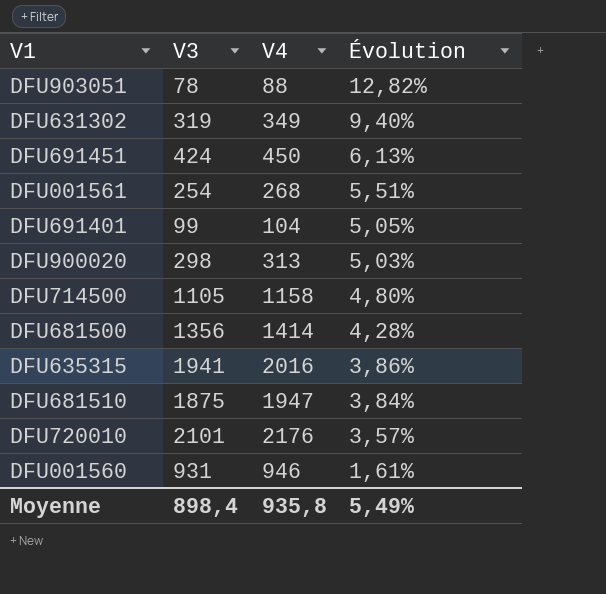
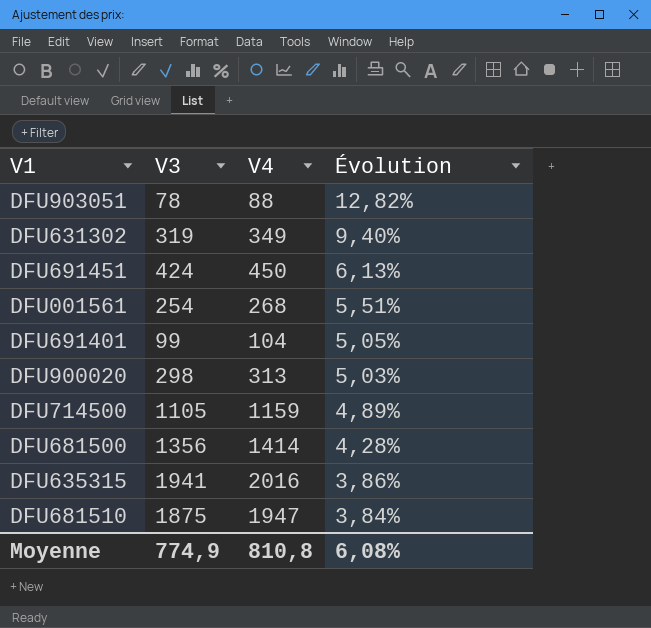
row DFU720010: 2101 | 2176 | 3,57% -> none
row DFU001560: 931 | 946 | 1,61% -> none
DFU714500 | V4: 1158 -> 1159
DFU714500 | Évolution: 4,80% -> 4,89%
Moyenne | V3: 898,4 -> 774,9
Moyenne | V4: 935,8 -> 810,8
Moyenne | Évolution: 5,49% -> 6,08%

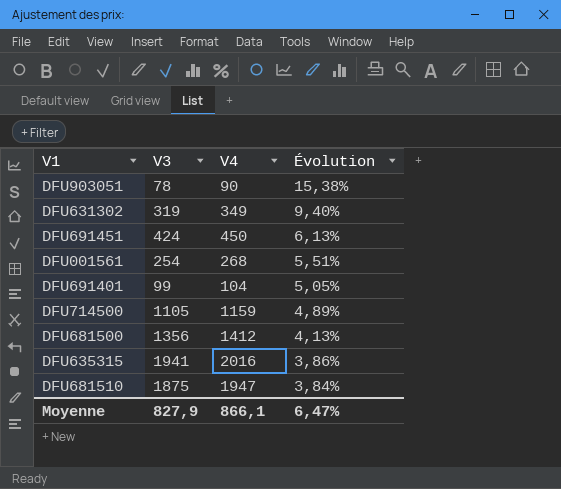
row DFU900020: 298 | 313 | 5,03% -> none
DFU903051 | V4: 88 -> 90
DFU903051 | Évolution: 12,82% -> 15,38%
DFU681500 | V4: 1414 -> 1412
DFU681500 | Évolution: 4,28% -> 4,13%
Moyenne | V3: 774,9 -> 827,9
Moyenne | V4: 810,8 -> 866,1
Moyenne | Évolution: 6,08% -> 6,47%

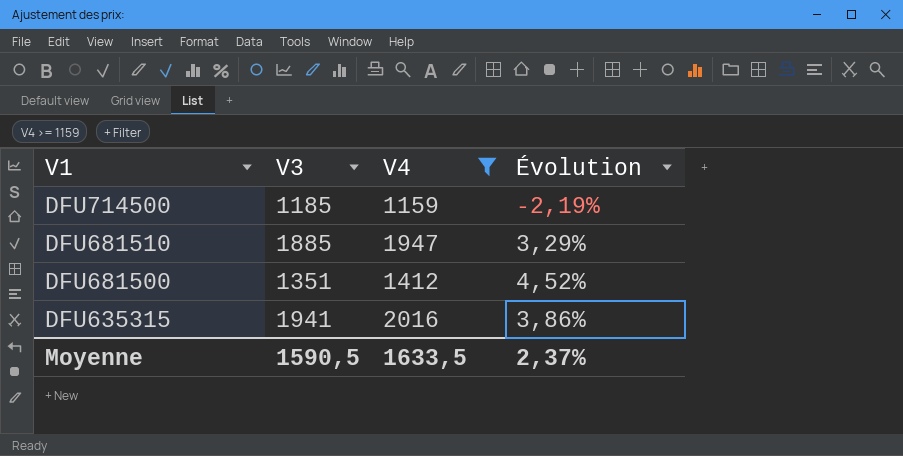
filter: none -> V4 >= 1159
row order: Évolution descending -> V1 descending
DFU714500 | V3: 1105 -> 1185
DFU714500 | Évolution: 4,89% -> -2,19%
DFU681510 | V3: 1875 -> 1885
DFU681510 | Évolution: 3,84% -> 3,29%
DFU681500 | V3: 1356 -> 1351
DFU681500 | Évolution: 4,13% -> 4,52%
Moyenne | V3: 827,9 -> 1590,5
Moyenne | V4: 866,1 -> 1633,5
Moyenne | Évolution: 6,47% -> 2,37%

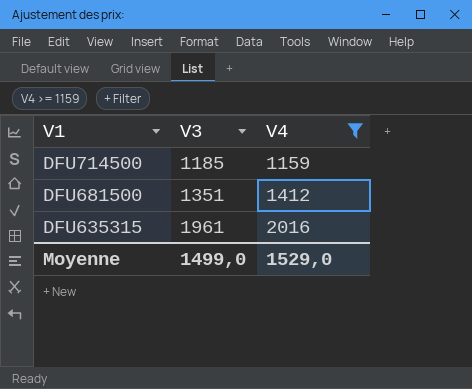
column Évolution | formula: ([V4] - [V3]) / [V3] -> none
row DFU681510: 1885 | 1947 | 3,29% -> none
DFU635315 | V3: 1941 -> 1961
Moyenne | V3: 1590,5 -> 1499,0
Moyenne | V4: 1633,5 -> 1529,0

